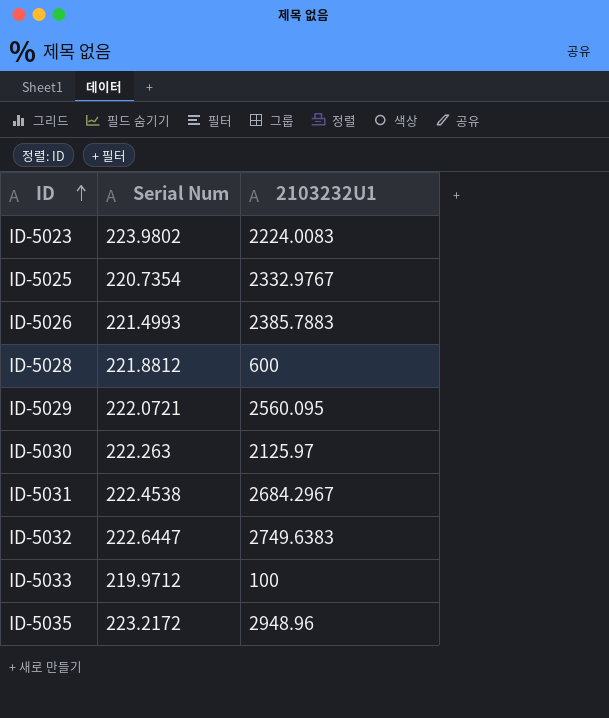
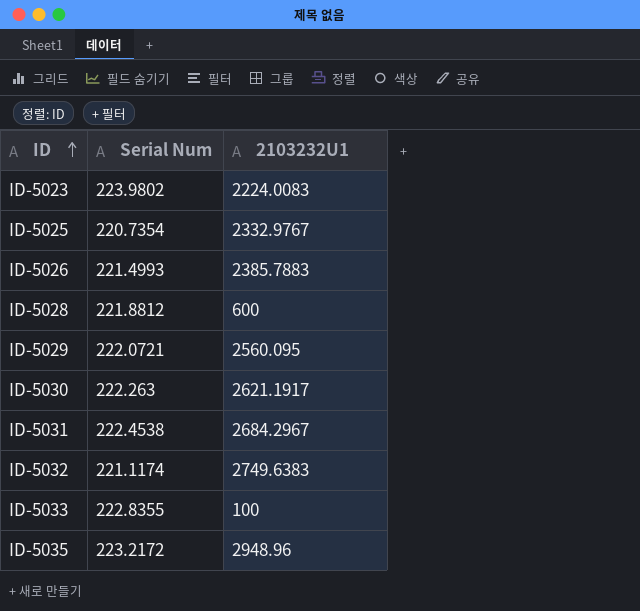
ID-5030 | 2103232U1: 2125.97 -> 2621.1917
ID-5032 | Serial Num: 222.6447 -> 221.1174
ID-5033 | Serial Num: 219.9712 -> 222.8355

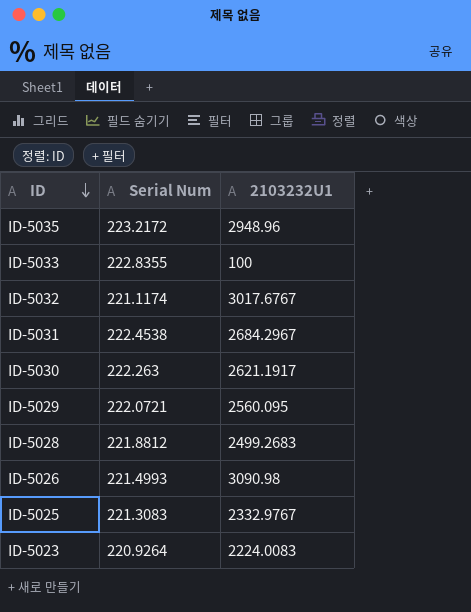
row order: ID ascending -> ID descending
ID-5032 | 2103232U1: 2749.6383 -> 3017.6767
ID-5028 | 2103232U1: 600 -> 2499.2683
ID-5026 | 2103232U1: 2385.7883 -> 3090.98
ID-5025 | Serial Num: 220.7354 -> 221.3083
ID-5023 | Serial Num: 223.9802 -> 220.9264

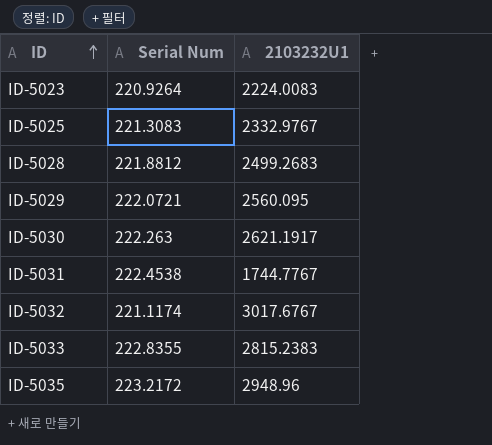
row order: ID descending -> ID ascending
row ID-5026: 221.4993 | 3090.98 -> none
ID-5031 | 2103232U1: 2684.2967 -> 1744.7767
ID-5033 | 2103232U1: 100 -> 2815.2383

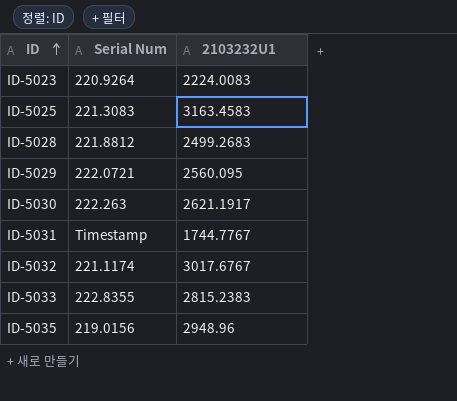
ID-5025 | 2103232U1: 2332.9767 -> 3163.4583
ID-5031 | Serial Num: 222.4538 -> Timestamp
ID-5035 | Serial Num: 223.2172 -> 219.0156

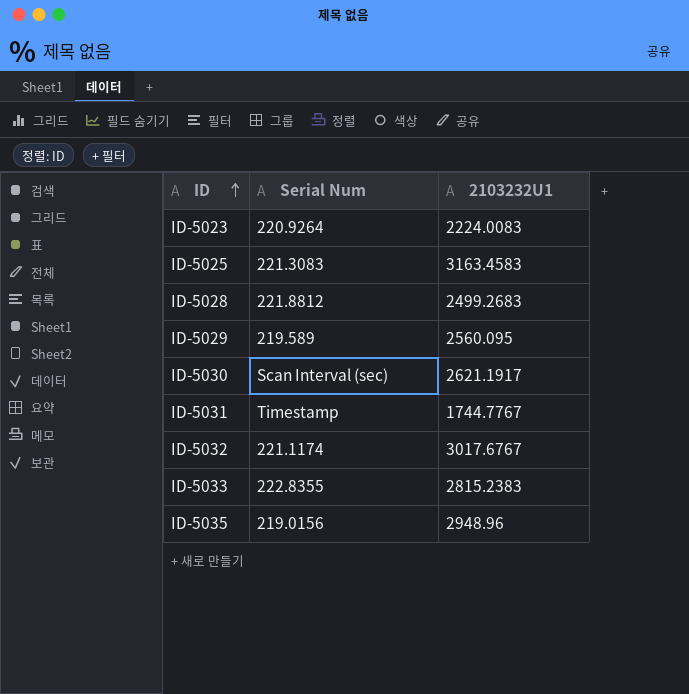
ID-5029 | Serial Num: 222.0721 -> 219.589
ID-5030 | Serial Num: 222.263 -> Scan Interval (sec)

